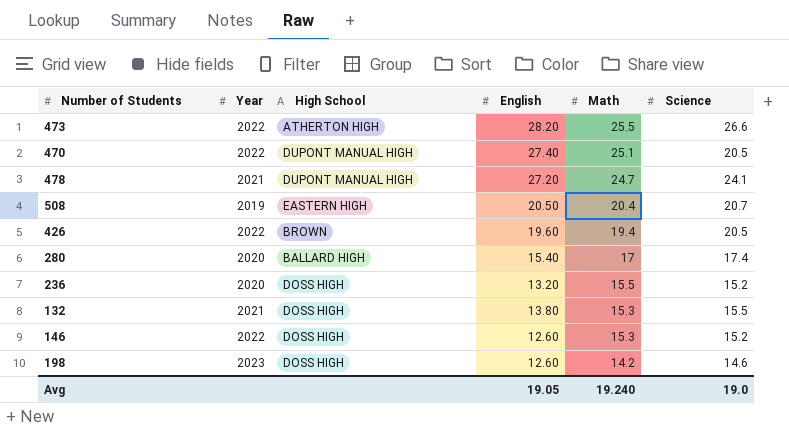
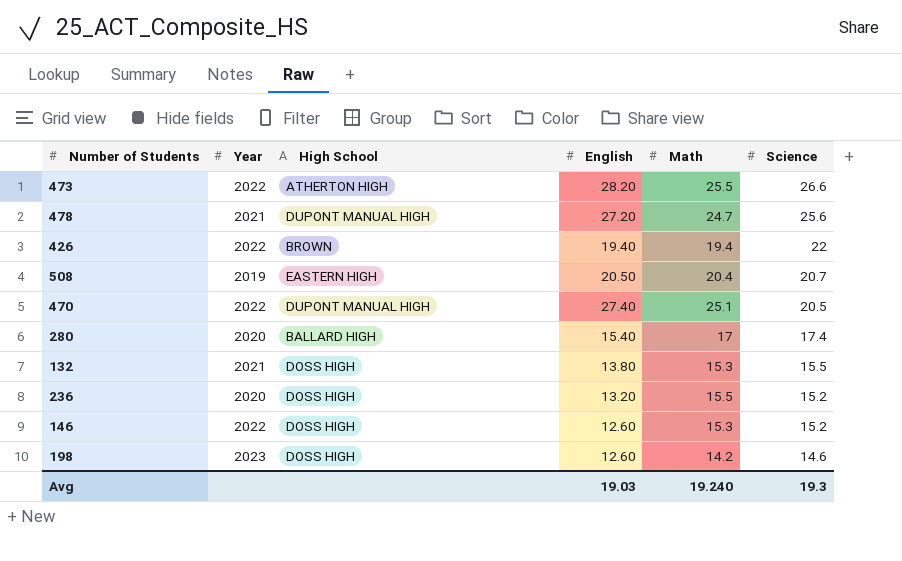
row order: Math descending -> Science descending
478 | Science: 24.1 -> 25.6
426 | English: 19.60 -> 19.40
426 | Science: 20.5 -> 22
Avg | English: 19.05 -> 19.03
Avg | Science: 19.0 -> 19.3

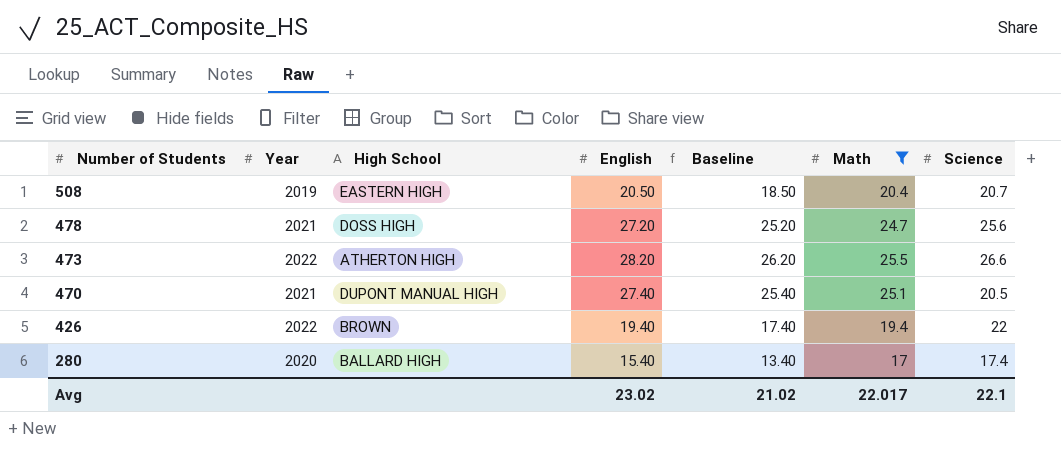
filter: none -> Math >= 17
row order: Science descending -> Number of Students descending
column Baseline | formula: none -> [English] - 2
478 | High School: DUPONT MANUAL HIGH -> DOSS HIGH
470 | Year: 2022 -> 2021
Avg | English: 19.03 -> 23.02
Avg | Math: 19.240 -> 22.017
Avg | Science: 19.3 -> 22.1

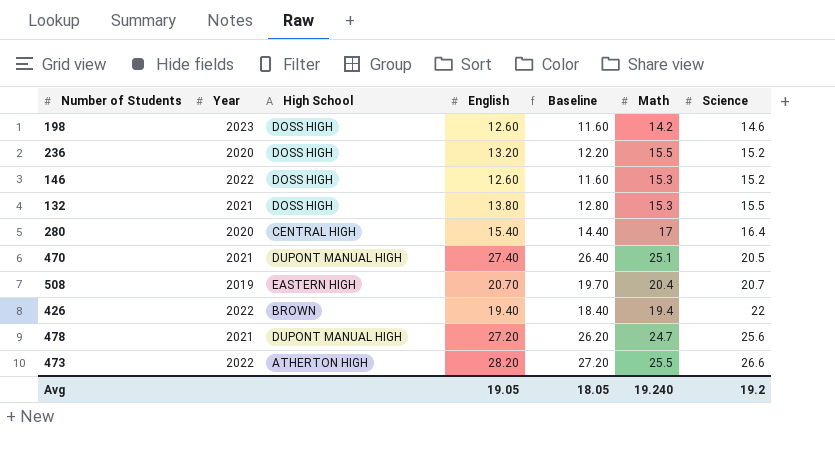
filter: Math >= 17 -> none
row order: Number of Students descending -> Science ascending
column Baseline | formula: [English] - 2 -> [English] - 1
280 | High School: BALLARD HIGH -> CENTRAL HIGH
280 | Science: 17.4 -> 16.4
508 | English: 20.50 -> 20.70
478 | High School: DOSS HIGH -> DUPONT MANUAL HIGH
Avg | English: 23.02 -> 19.05
Avg | Baseline: 21.02 -> 18.05
Avg | Math: 22.017 -> 19.240
Avg | Science: 22.1 -> 19.2

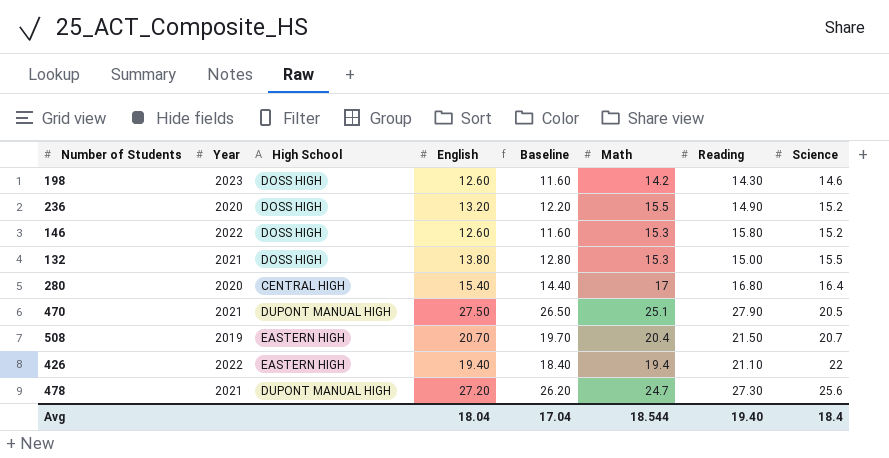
column Reading | position: none -> 7
row 473: 2022 | ATHERTON HIGH | 28.20 | 27.20 | 25.5 | 26.6 -> none
470 | English: 27.40 -> 27.50
470 | Baseline: 26.40 -> 26.50
426 | High School: BROWN -> EASTERN HIGH
Avg | English: 19.05 -> 18.04
Avg | Baseline: 18.05 -> 17.04
Avg | Math: 19.240 -> 18.544
Avg | Science: 19.2 -> 18.4

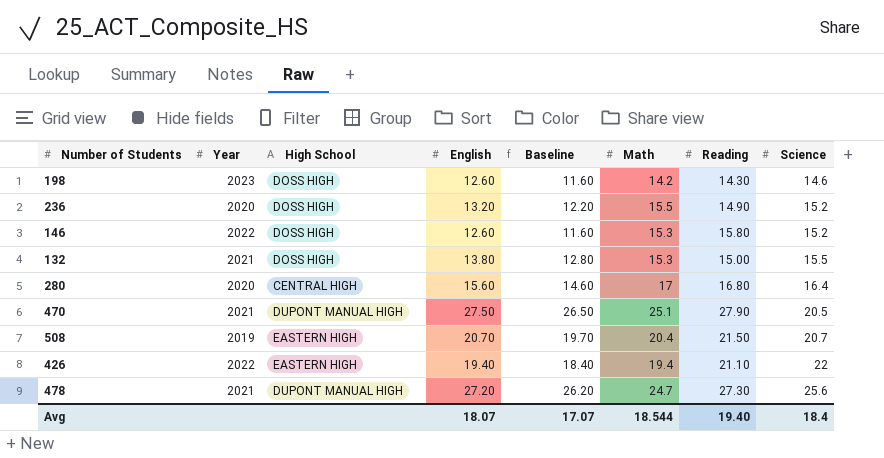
280 | English: 15.40 -> 15.60
280 | Baseline: 14.40 -> 14.60
Avg | English: 18.04 -> 18.07
Avg | Baseline: 17.04 -> 17.07

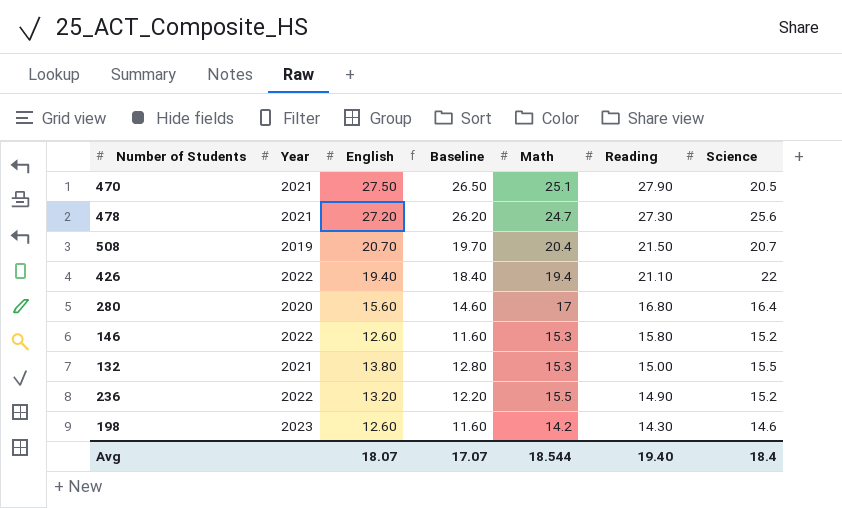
row order: Science ascending -> Reading descending
column High School | position: 3 -> none
236 | Year: 2020 -> 2022

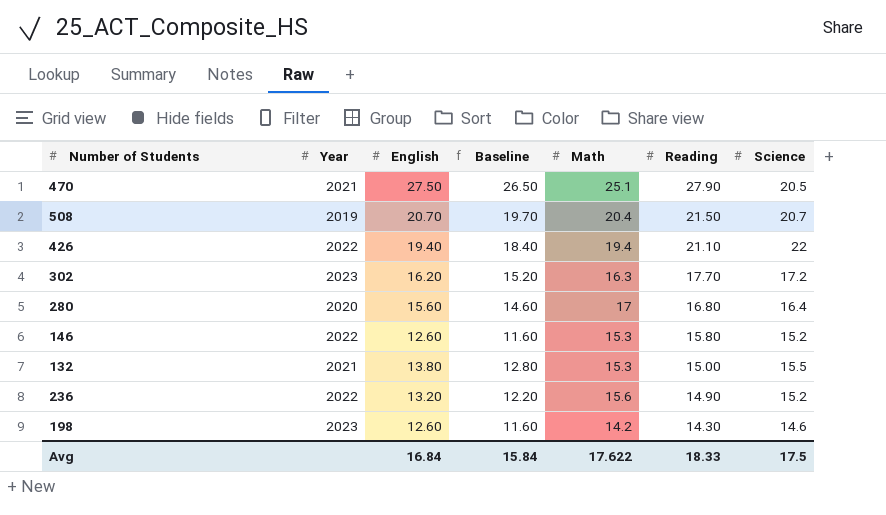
row 478: 2021 | 27.20 | 26.20 | 24.7 | 27.30 | 25.6 -> none
row 302: none -> 2023 | 16.20 | 15.20 | 16.3 | 17.70 | 17.2
236 | Math: 15.5 -> 15.6
Avg | English: 18.07 -> 16.84
Avg | Baseline: 17.07 -> 15.84
Avg | Math: 18.544 -> 17.622
Avg | Reading: 19.40 -> 18.33
Avg | Science: 18.4 -> 17.5

